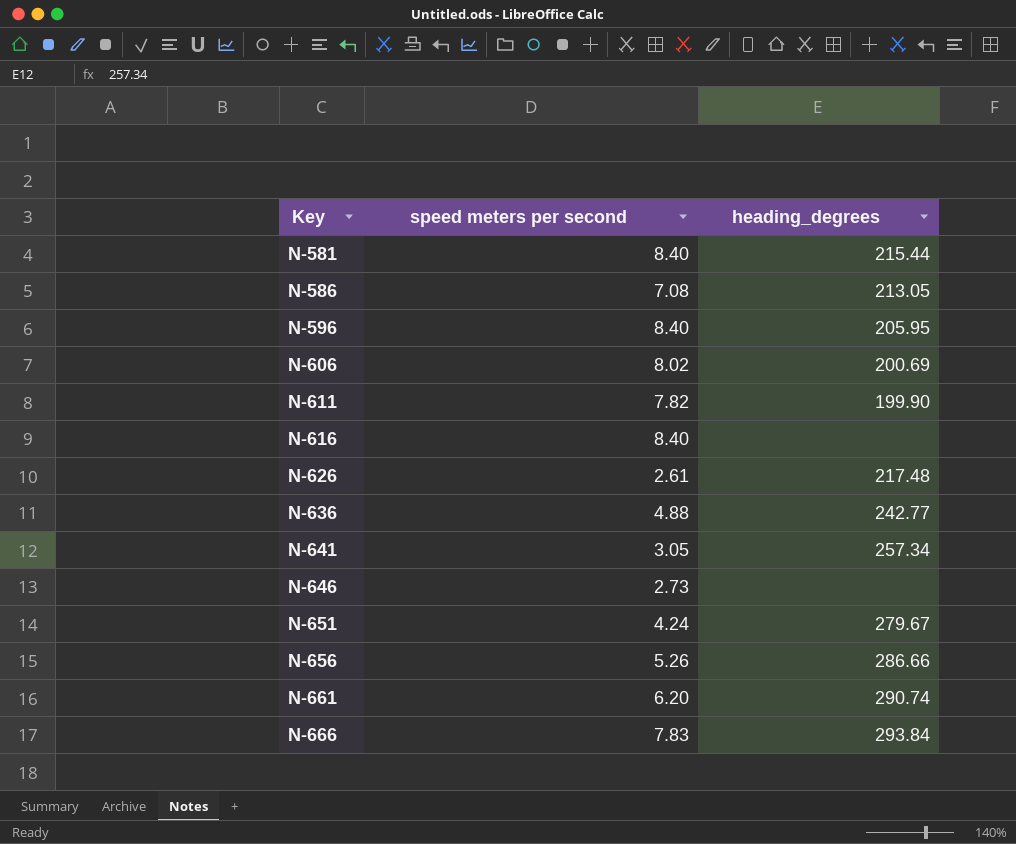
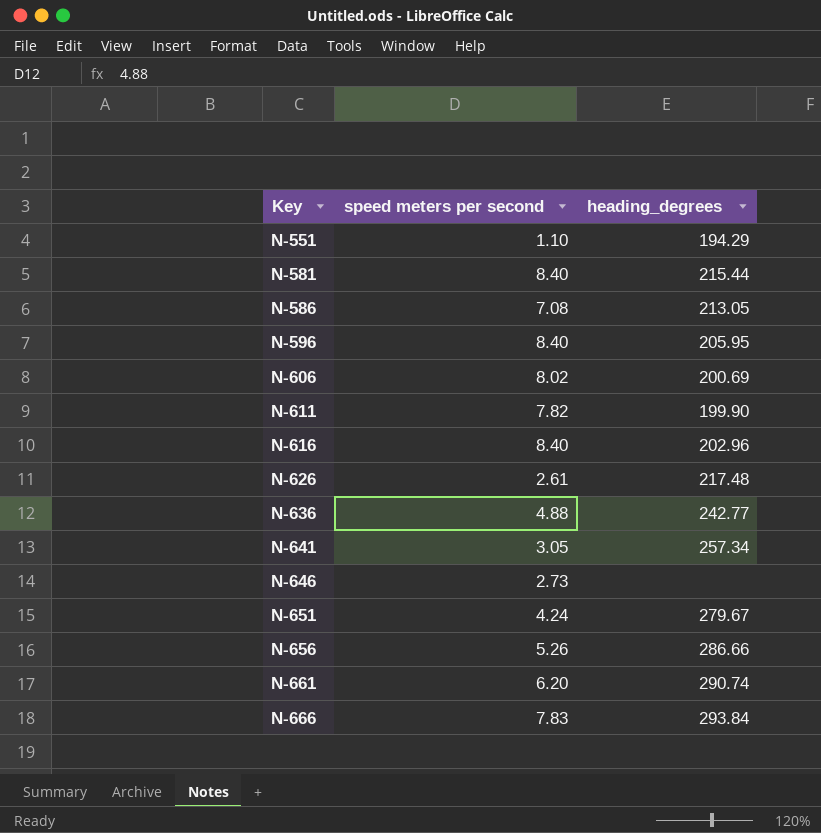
row N-551: none -> 1.10 | 194.29
N-616 | heading_degrees: none -> 202.96

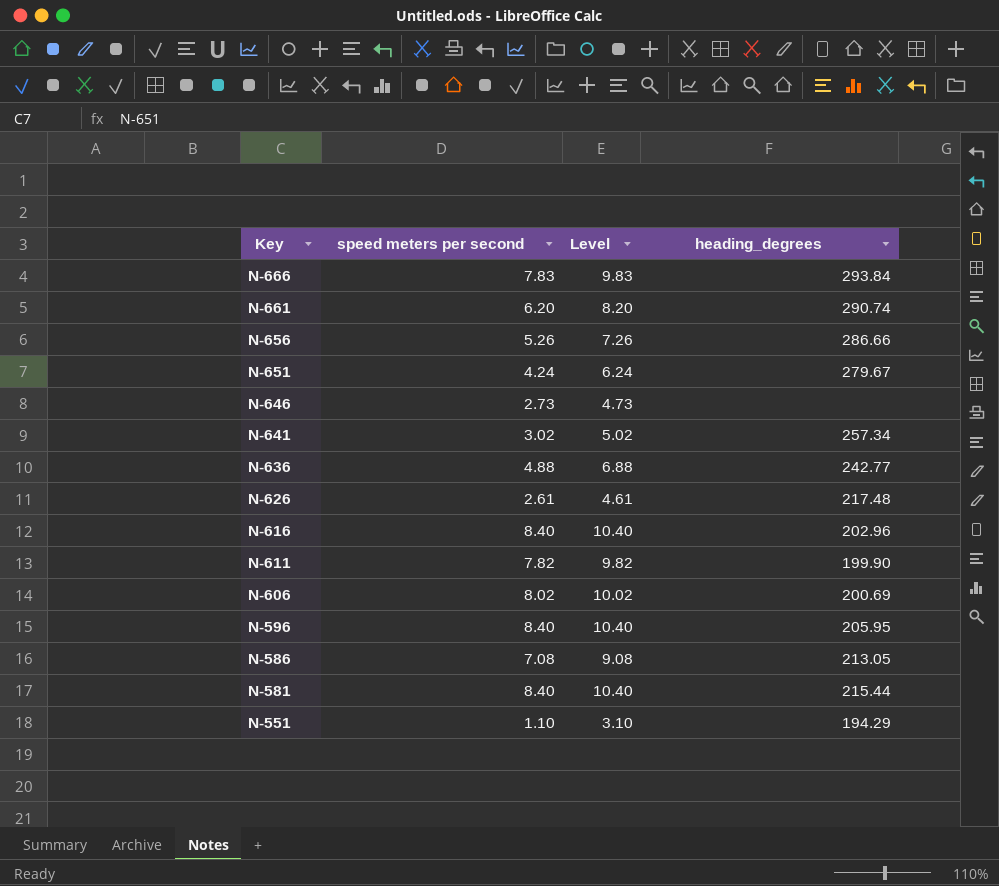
row order: Key ascending -> Key descending
column Level | formula: none -> [speed meters per second] + 2
N-641 | speed meters per second: 3.05 -> 3.02

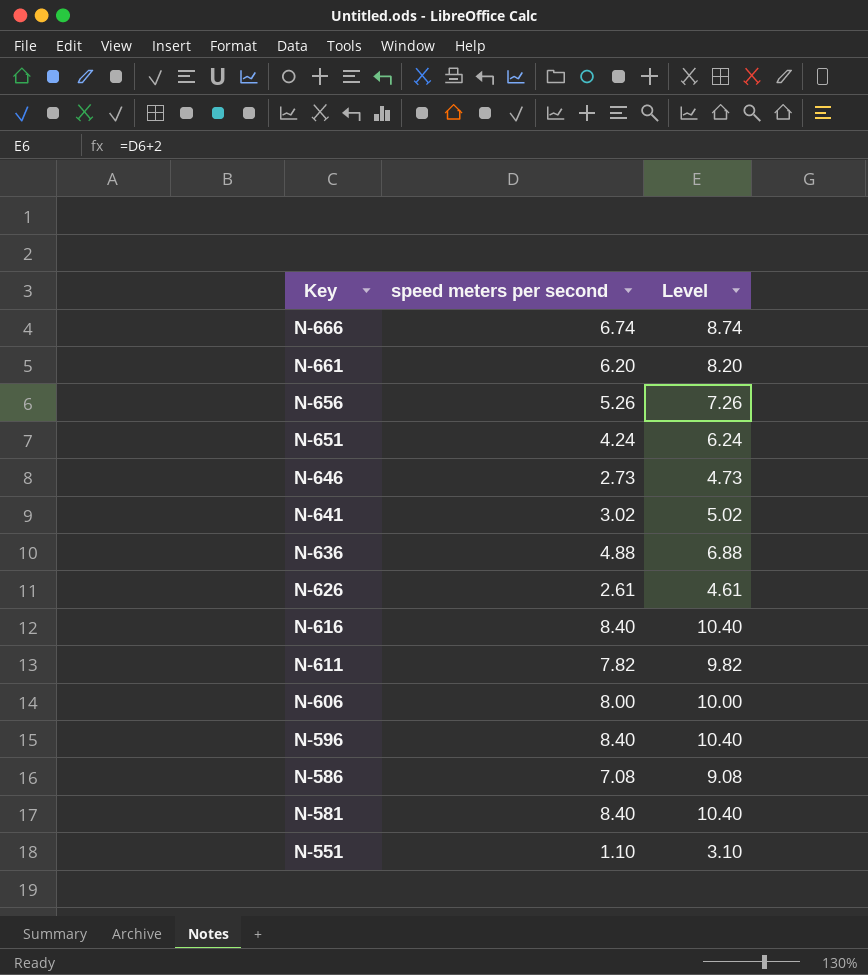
column heading_degrees | position: 4 -> none
N-666 | speed meters per second: 7.83 -> 6.74
N-666 | Level: 9.83 -> 8.74
N-606 | speed meters per second: 8.02 -> 8.00
N-606 | Level: 10.02 -> 10.00

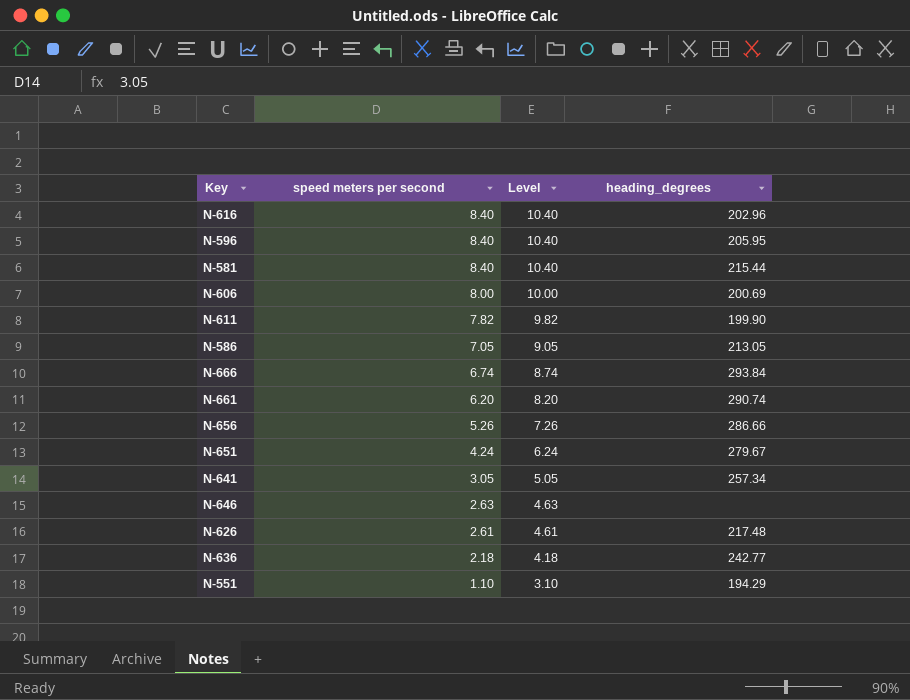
row order: Key descending -> speed meters per second descending
column heading_degrees | position: none -> 4
N-586 | speed meters per second: 7.08 -> 7.05
N-586 | Level: 9.08 -> 9.05
N-641 | speed meters per second: 3.02 -> 3.05
N-641 | Level: 5.02 -> 5.05
N-646 | speed meters per second: 2.73 -> 2.63
N-646 | Level: 4.73 -> 4.63
N-636 | speed meters per second: 4.88 -> 2.18
N-636 | Level: 6.88 -> 4.18

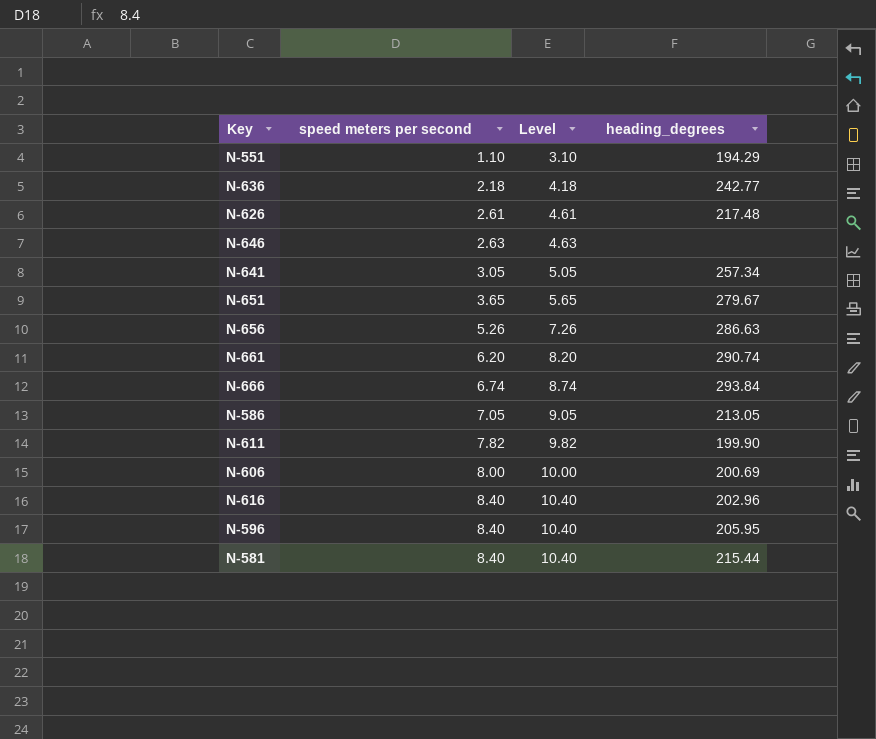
row order: speed meters per second descending -> speed meters per second ascending
N-651 | speed meters per second: 4.24 -> 3.65
N-651 | Level: 6.24 -> 5.65
N-656 | heading_degrees: 286.66 -> 286.63

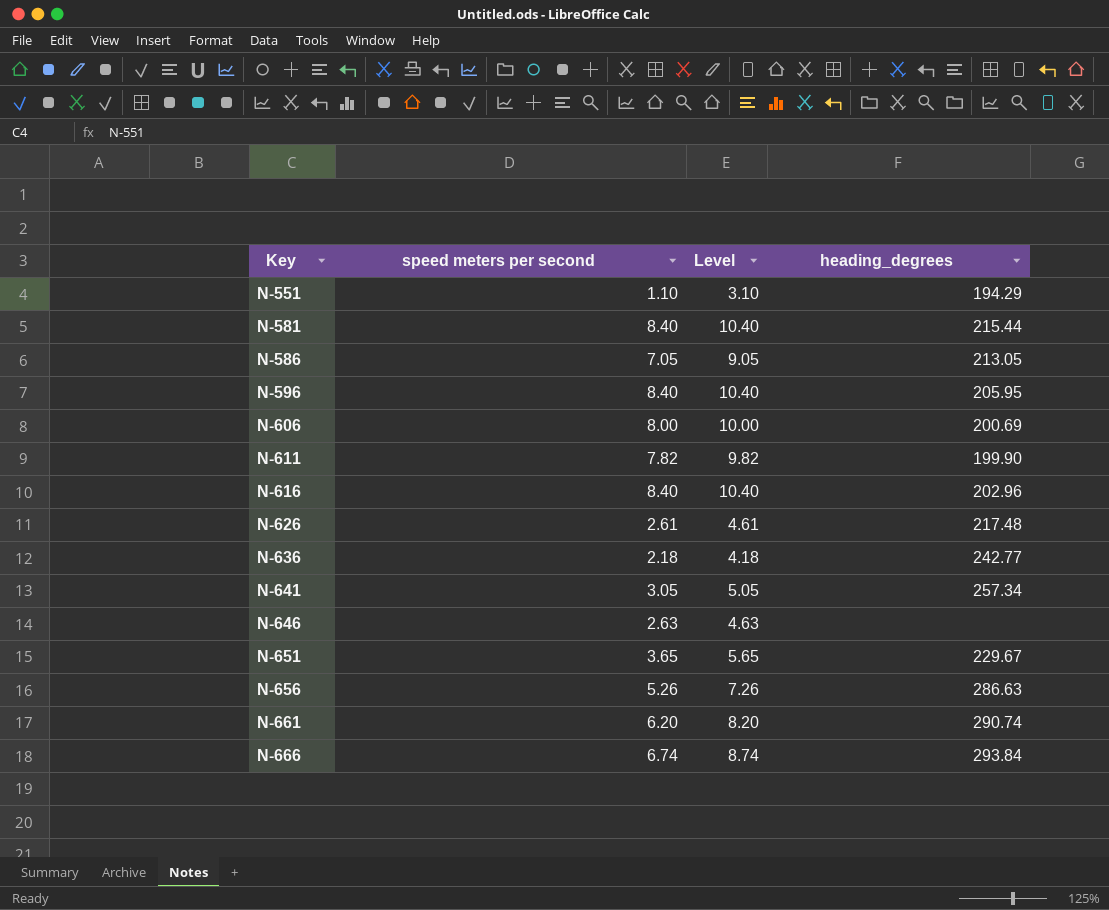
row order: speed meters per second ascending -> Key ascending
N-651 | heading_degrees: 279.67 -> 229.67

